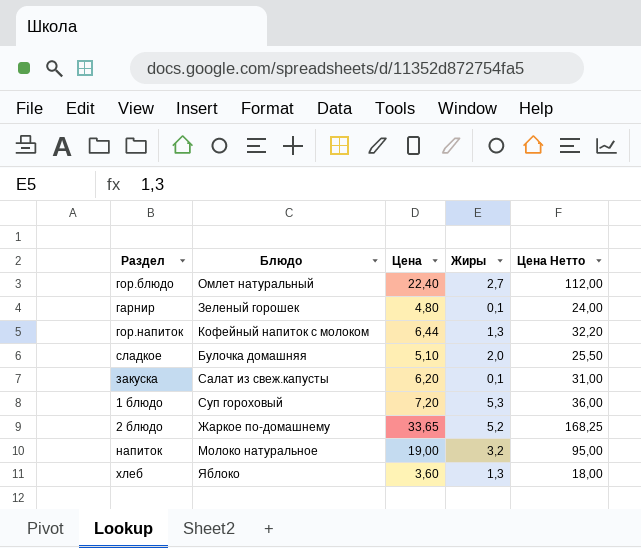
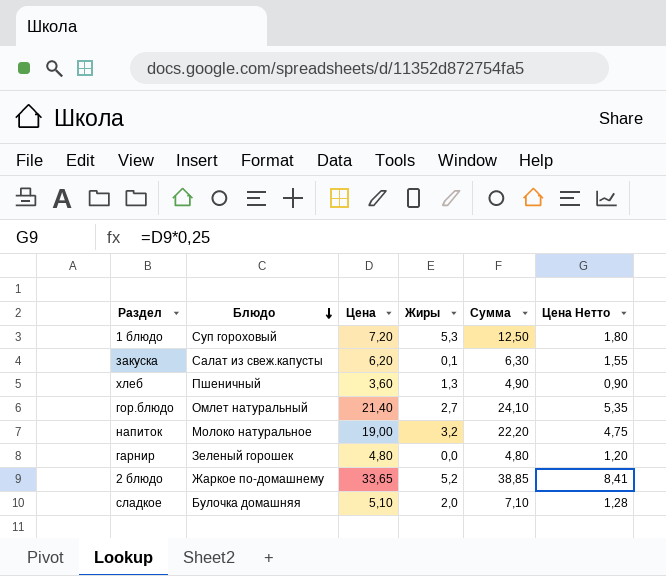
row order: none -> Блюдо descending
column Сумма | formula: none -> [Цена] + [Жиры]
column Цена Нетто | formula: [Цена] * 5 -> [Цена] * 0,25
row гор.напиток: Кофейный напиток с молоком | 6,44 | 1,3 | 32,20 -> none
хлеб | Блюдо: Яблоко -> Пшеничный
гор.блюдо | Цена: 22,40 -> 21,40
гарнир | Жиры: 0,1 -> 0,0

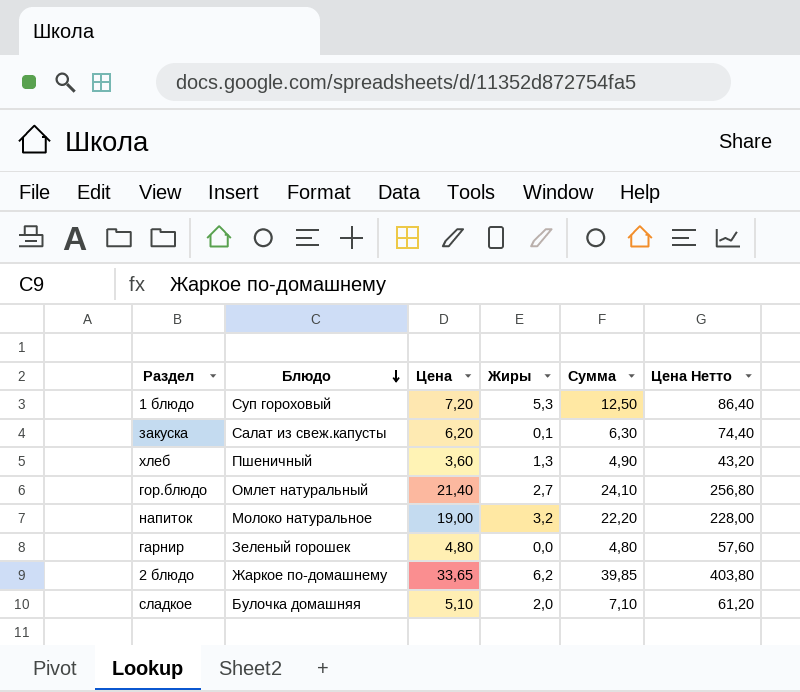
column Цена Нетто | formula: [Цена] * 0,25 -> [Цена] * 12
2 блюдо | Жиры: 5,2 -> 6,2
2 блюдо | Сумма: 38,85 -> 39,85

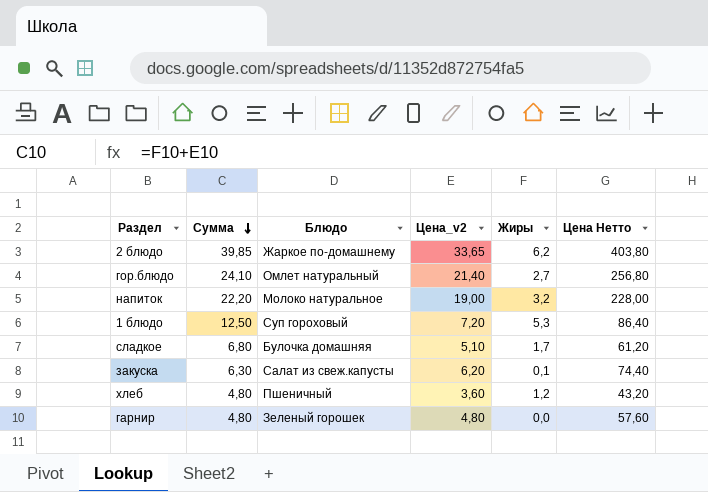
row order: Блюдо descending -> Сумма descending
column Сумма | position: 5 -> 2
column name: Цена -> Цена_v2
сладкое | Сумма: 7,10 -> 6,80
сладкое | Жиры: 2,0 -> 1,7
хлеб | Сумма: 4,90 -> 4,80
хлеб | Жиры: 1,3 -> 1,2

